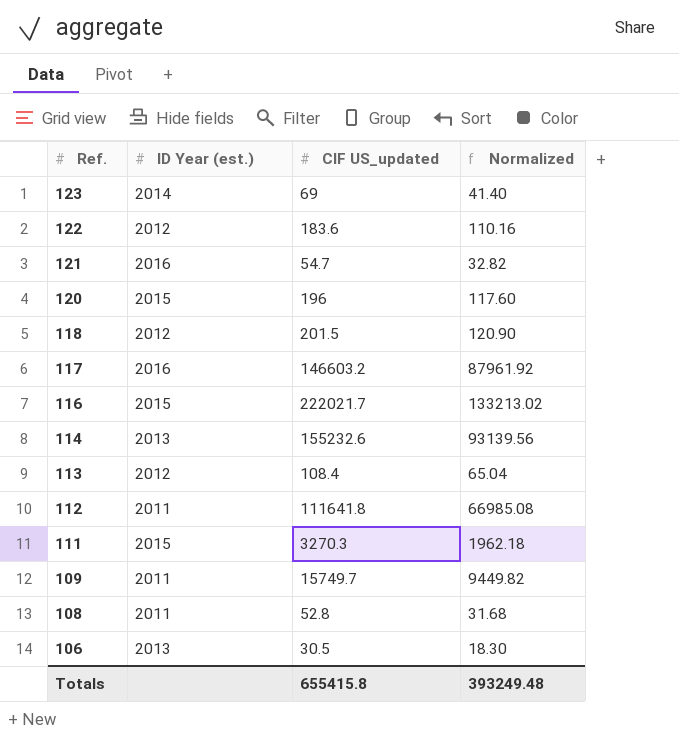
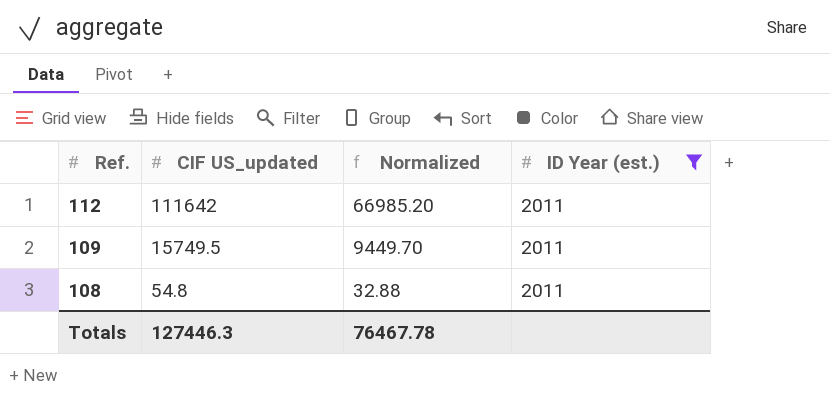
filter: none -> ID Year (est.) = 2011
column ID Year (est.) | position: 2 -> 4
112 | CIF US_updated: 111641.8 -> 111642
112 | Normalized: 66985.08 -> 66985.20
109 | CIF US_updated: 15749.7 -> 15749.5
109 | Normalized: 9449.82 -> 9449.70
108 | CIF US_updated: 52.8 -> 54.8
108 | Normalized: 31.68 -> 32.88
Totals | CIF US_updated: 655415.8 -> 127446.3
Totals | Normalized: 393249.48 -> 76467.78

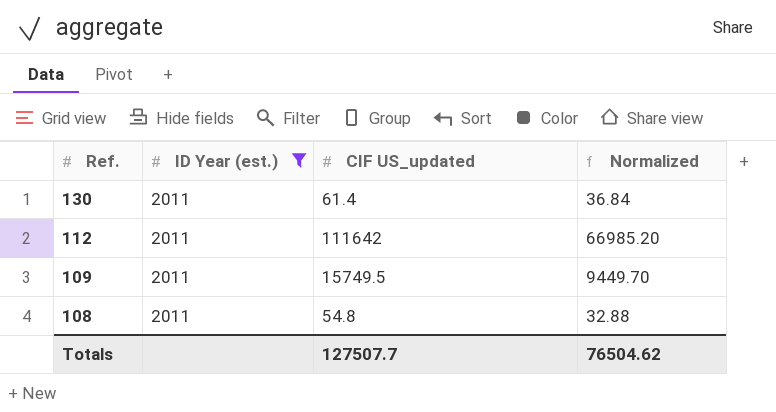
column ID Year (est.) | position: 4 -> 2
row 130: none -> 2011 | 61.4 | 36.84
Totals | CIF US_updated: 127446.3 -> 127507.7
Totals | Normalized: 76467.78 -> 76504.62

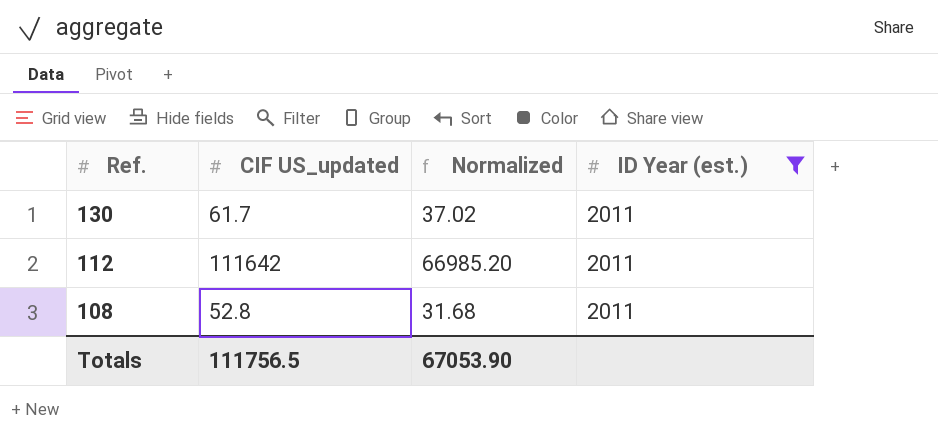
column ID Year (est.) | position: 2 -> 4
row 109: 2011 | 15749.5 | 9449.70 -> none
130 | CIF US_updated: 61.4 -> 61.7
130 | Normalized: 36.84 -> 37.02
108 | CIF US_updated: 54.8 -> 52.8
108 | Normalized: 32.88 -> 31.68
Totals | CIF US_updated: 127507.7 -> 111756.5
Totals | Normalized: 76504.62 -> 67053.90

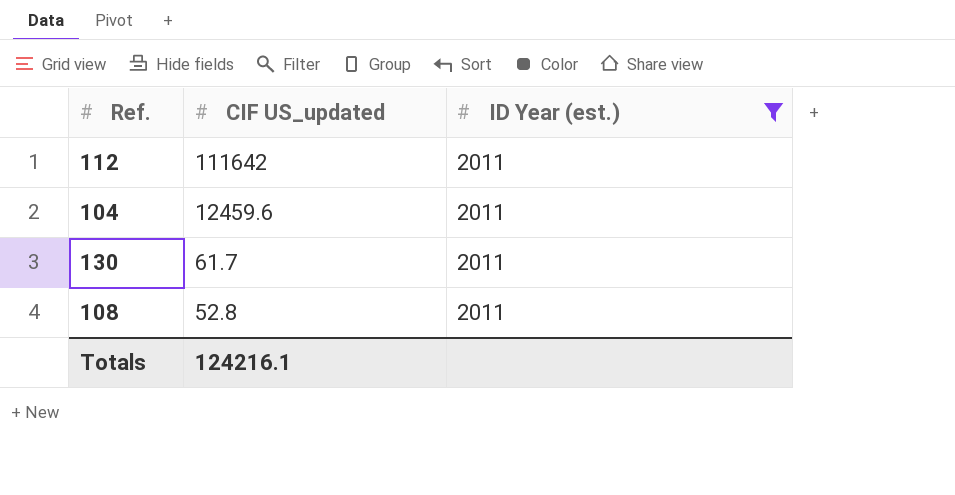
row order: Ref. descending -> CIF US_updated descending
column Normalized | formula: [CIF US_updated] * 0.6 -> none
row 104: none -> 12459.6 | 2011
Totals | CIF US_updated: 111756.5 -> 124216.1

